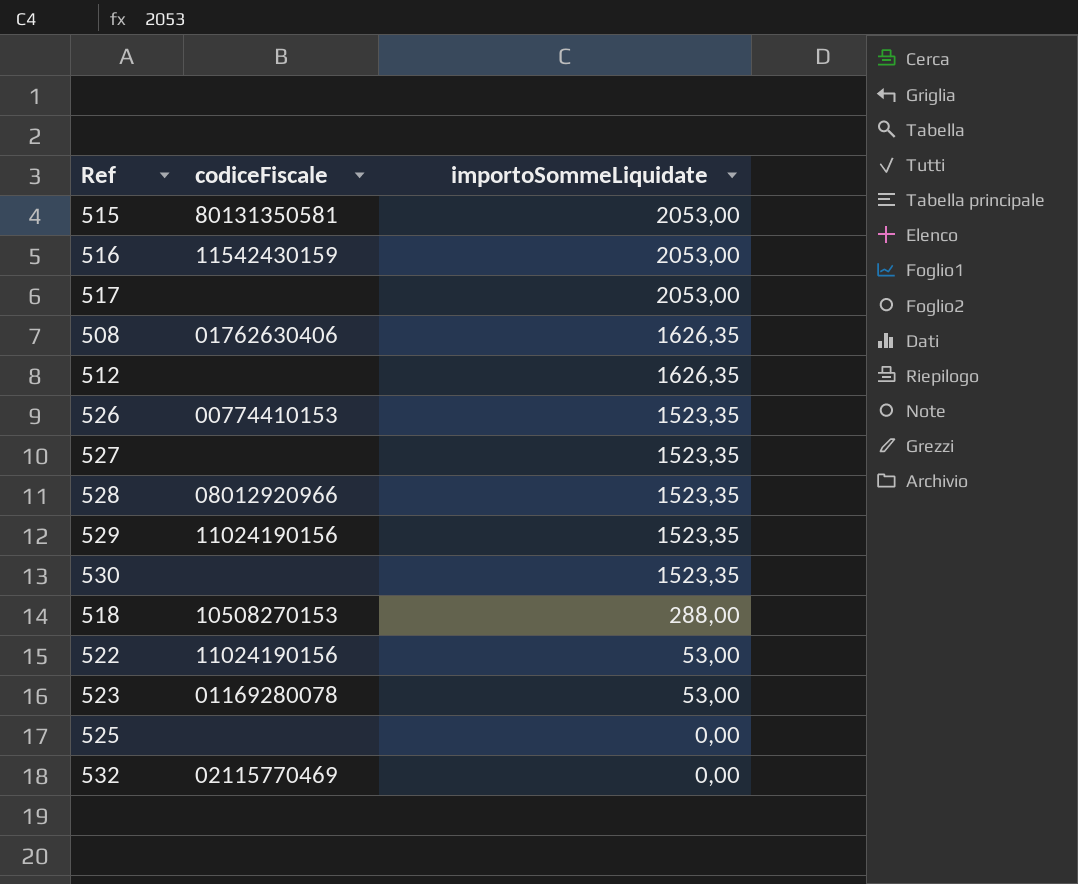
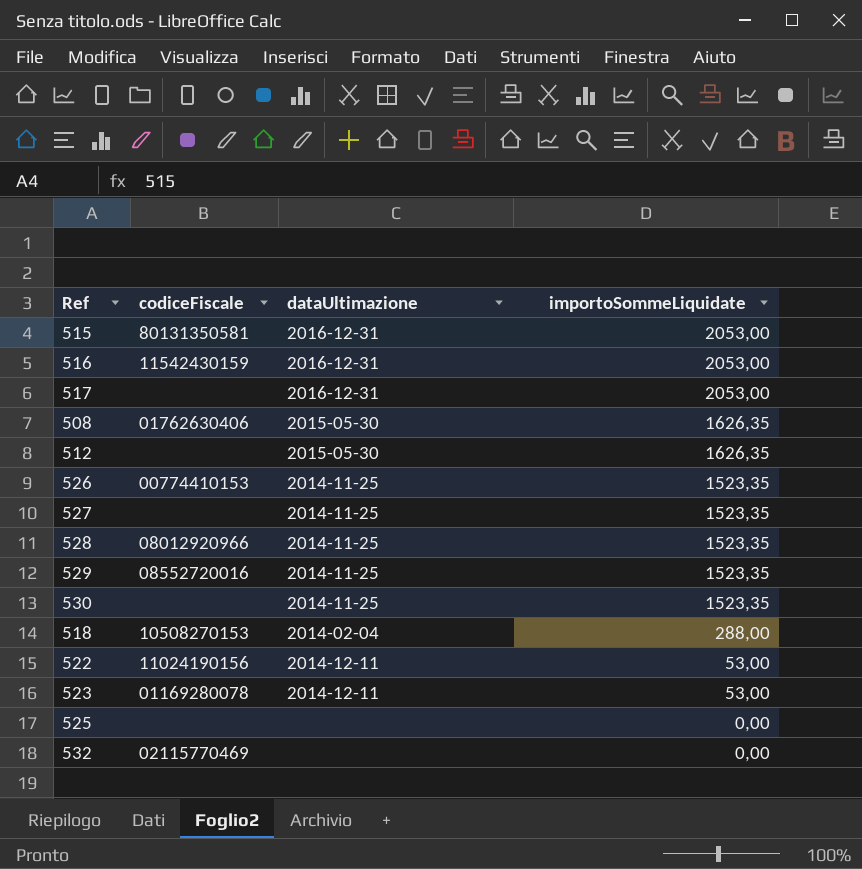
column dataUltimazione | position: none -> 3
529 | codiceFiscale: 11024190156 -> 08552720016

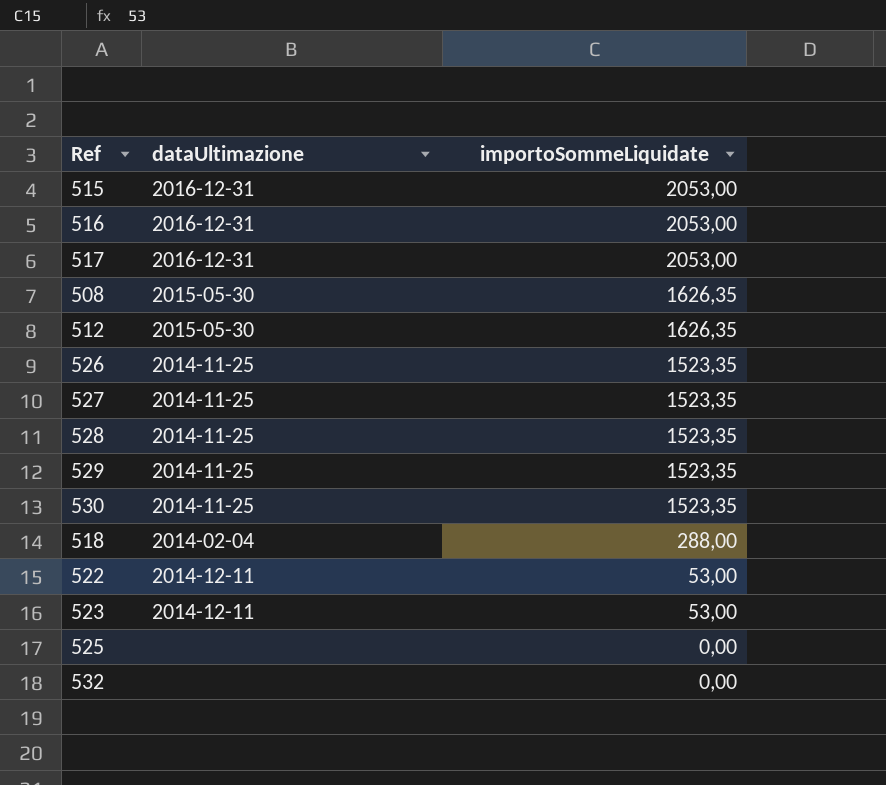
column codiceFiscale | position: 2 -> none

